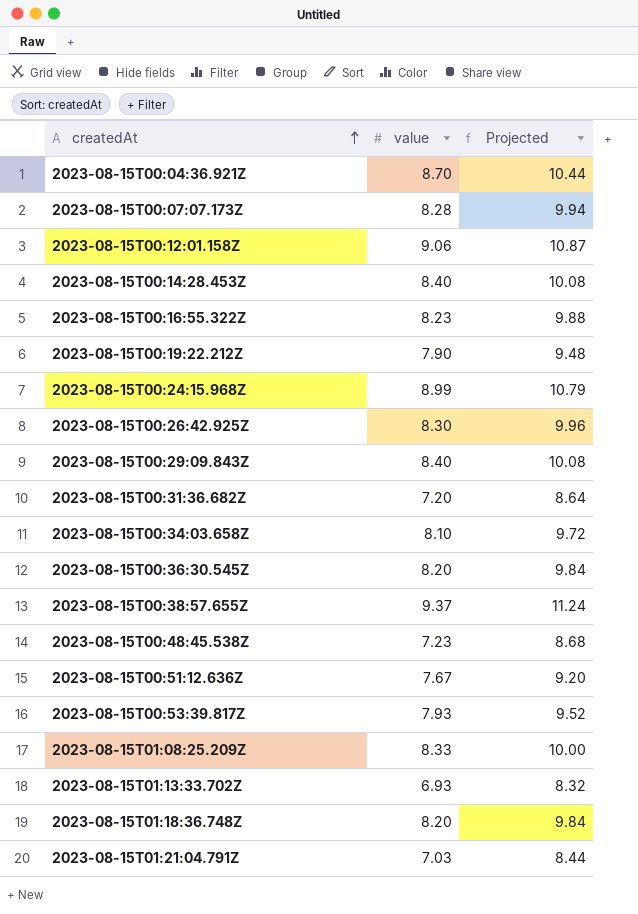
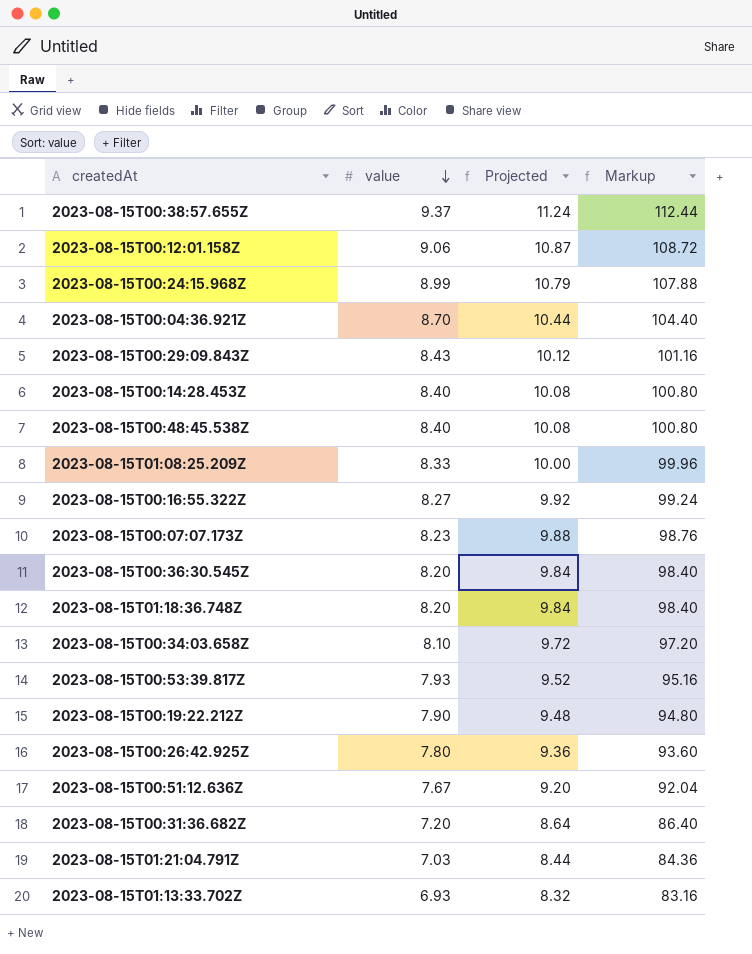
row order: createdAt ascending -> value descending
column Markup | formula: none -> [value] * 12
2023-08-15T00:29:09.843Z | value: 8.40 -> 8.43
2023-08-15T00:29:09.843Z | Projected: 10.08 -> 10.12
2023-08-15T00:48:45.538Z | value: 7.23 -> 8.40
2023-08-15T00:48:45.538Z | Projected: 8.68 -> 10.08
2023-08-15T00:16:55.322Z | value: 8.23 -> 8.27
2023-08-15T00:16:55.322Z | Projected: 9.88 -> 9.92
2023-08-15T00:07:07.173Z | value: 8.28 -> 8.23
2023-08-15T00:07:07.173Z | Projected: 9.94 -> 9.88
2023-08-15T00:26:42.925Z | value: 8.30 -> 7.80
2023-08-15T00:26:42.925Z | Projected: 9.96 -> 9.36

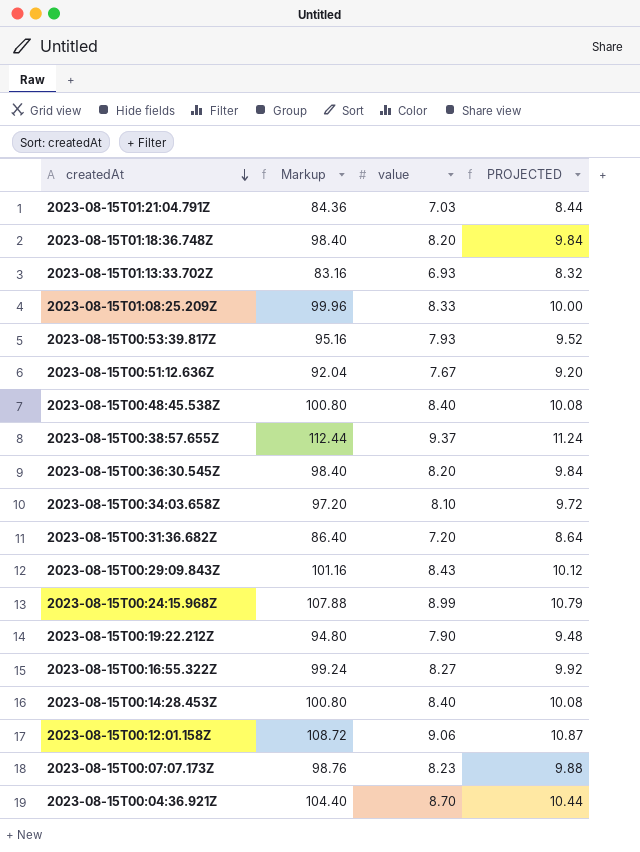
row order: value descending -> createdAt descending
column Markup | position: 4 -> 2
column name: Projected -> PROJECTED
row 2023-08-15T00:26:42.925Z: 7.80 | 9.36 | 93.60 -> none

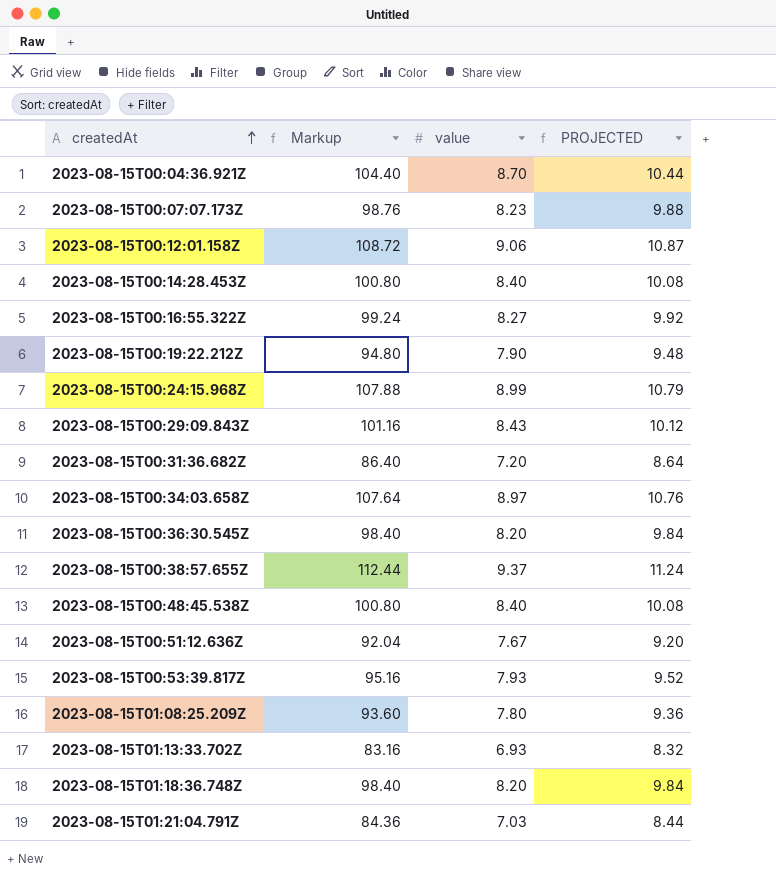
row order: createdAt descending -> createdAt ascending
2023-08-15T00:34:03.658Z | Markup: 97.20 -> 107.64
2023-08-15T00:34:03.658Z | value: 8.10 -> 8.97
2023-08-15T00:34:03.658Z | PROJECTED: 9.72 -> 10.76
2023-08-15T01:08:25.209Z | Markup: 99.96 -> 93.60
2023-08-15T01:08:25.209Z | value: 8.33 -> 7.80
2023-08-15T01:08:25.209Z | PROJECTED: 10.00 -> 9.36

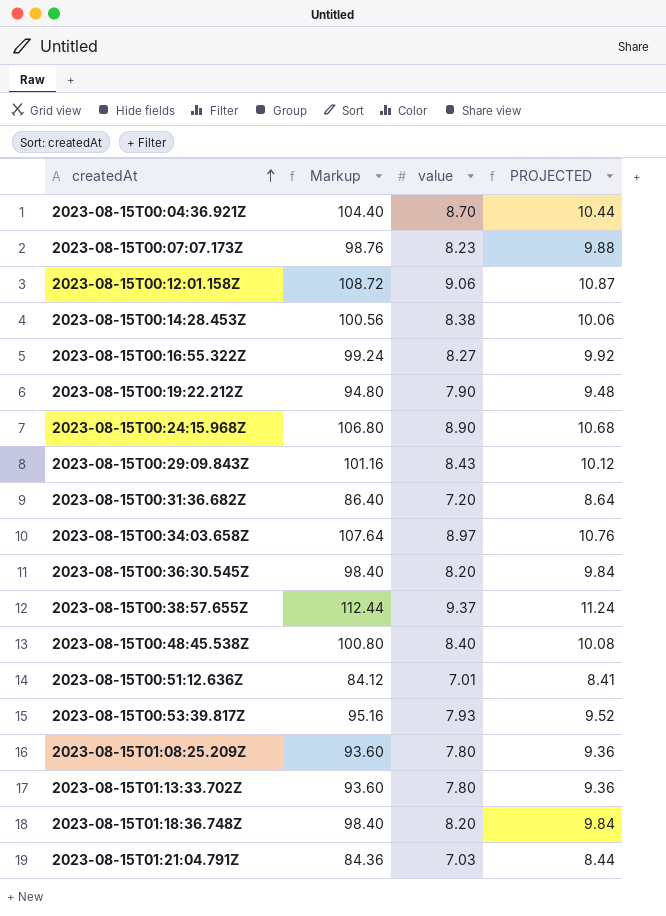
2023-08-15T00:14:28.453Z | Markup: 100.80 -> 100.56
2023-08-15T00:14:28.453Z | value: 8.40 -> 8.38
2023-08-15T00:14:28.453Z | PROJECTED: 10.08 -> 10.06
2023-08-15T00:24:15.968Z | Markup: 107.88 -> 106.80
2023-08-15T00:24:15.968Z | value: 8.99 -> 8.90
2023-08-15T00:24:15.968Z | PROJECTED: 10.79 -> 10.68
2023-08-15T00:51:12.636Z | Markup: 92.04 -> 84.12
2023-08-15T00:51:12.636Z | value: 7.67 -> 7.01
2023-08-15T00:51:12.636Z | PROJECTED: 9.20 -> 8.41
2023-08-15T01:13:33.702Z | Markup: 83.16 -> 93.60
2023-08-15T01:13:33.702Z | value: 6.93 -> 7.80
2023-08-15T01:13:33.702Z | PROJECTED: 8.32 -> 9.36

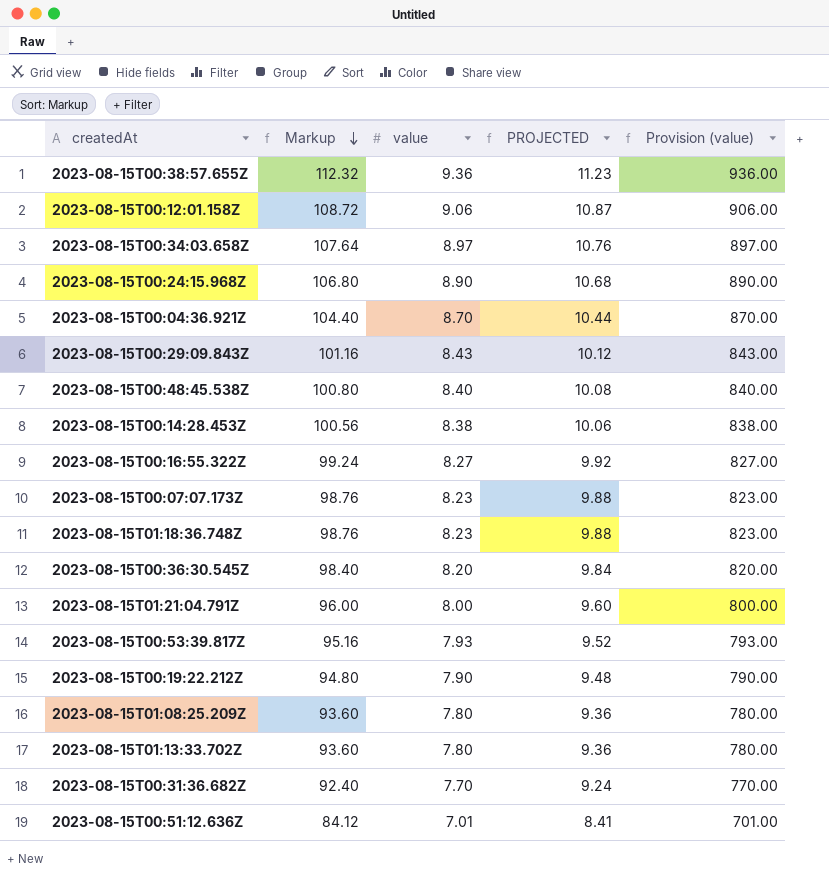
row order: createdAt ascending -> Markup descending
column Provision (value) | formula: none -> [value] * 100
2023-08-15T00:38:57.655Z | Markup: 112.44 -> 112.32
2023-08-15T00:38:57.655Z | value: 9.37 -> 9.36
2023-08-15T00:38:57.655Z | PROJECTED: 11.24 -> 11.23
2023-08-15T01:18:36.748Z | Markup: 98.40 -> 98.76
2023-08-15T01:18:36.748Z | value: 8.20 -> 8.23
2023-08-15T01:18:36.748Z | PROJECTED: 9.84 -> 9.88
2023-08-15T01:21:04.791Z | Markup: 84.36 -> 96.00
2023-08-15T01:21:04.791Z | value: 7.03 -> 8.00
2023-08-15T01:21:04.791Z | PROJECTED: 8.44 -> 9.60
2023-08-15T00:31:36.682Z | Markup: 86.40 -> 92.40
2023-08-15T00:31:36.682Z | value: 7.20 -> 7.70
2023-08-15T00:31:36.682Z | PROJECTED: 8.64 -> 9.24

